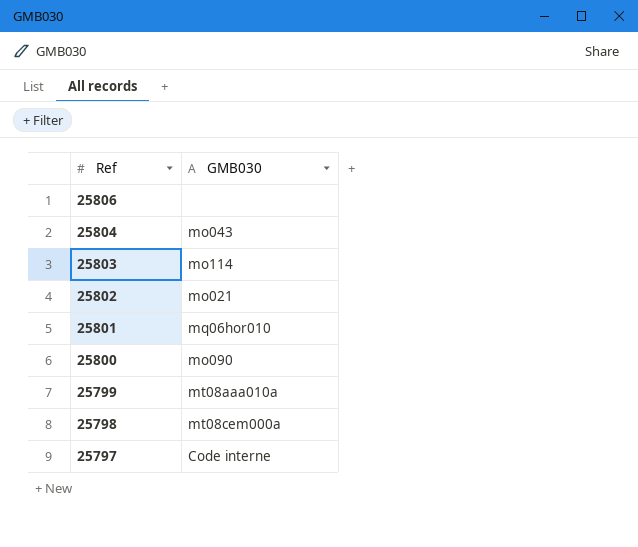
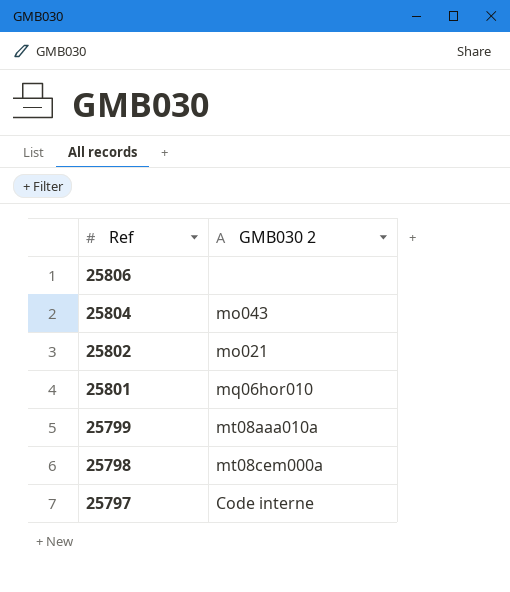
column name: GMB030 -> GMB030 2
row 25803: mo114 -> none
row 25800: mo090 -> none

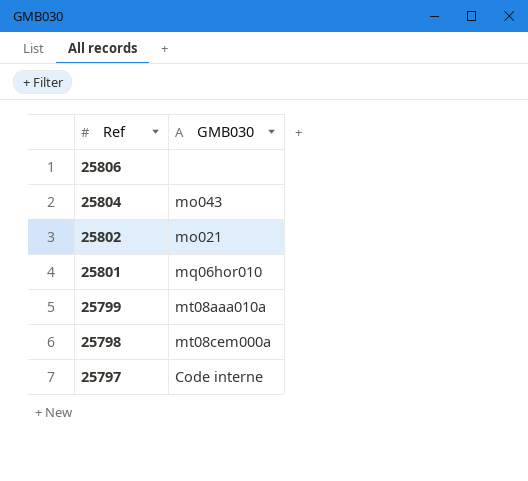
column name: GMB030 2 -> GMB030

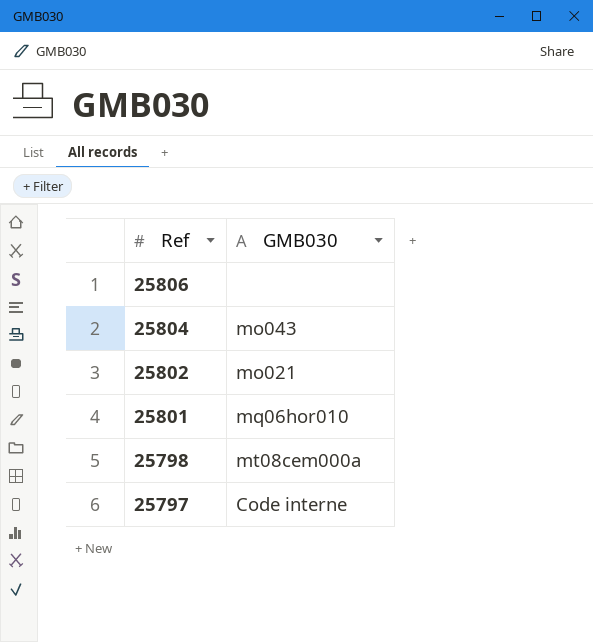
row 25799: mt08aaa010a -> none

